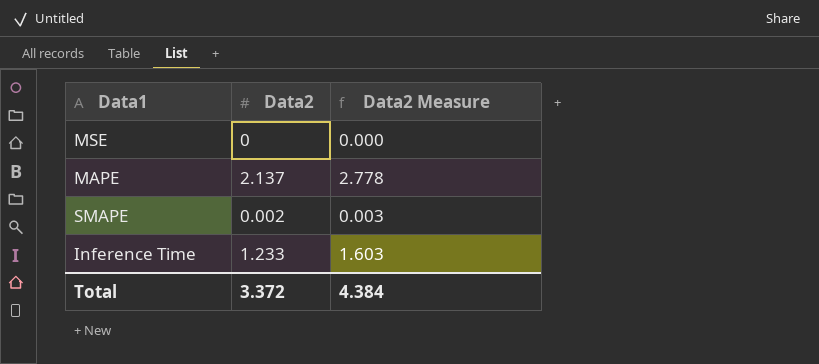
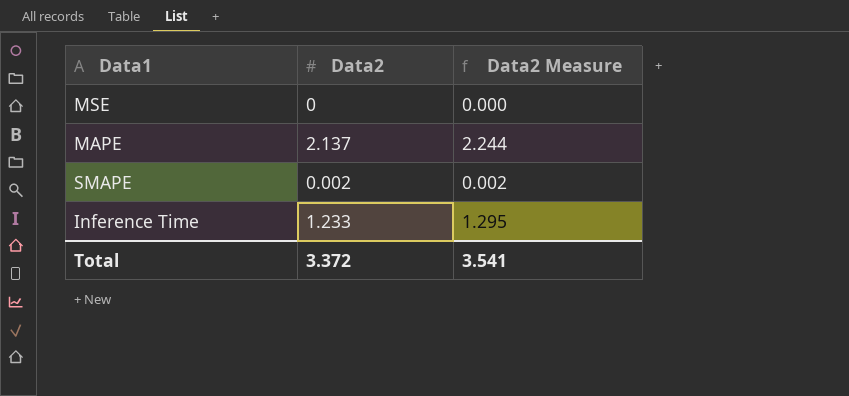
column Data2 Measure | formula: [Data2] * 1.3 -> [Data2] * 1.05
Total | Data2 Measure: 4.384 -> 3.541

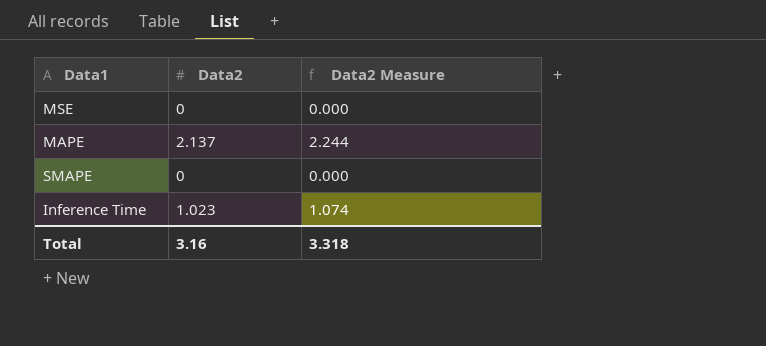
SMAPE | Data2: 0.002 -> 0
SMAPE | Data2 Measure: 0.002 -> 0.000
Inference Time | Data2: 1.233 -> 1.023
Inference Time | Data2 Measure: 1.295 -> 1.074
Total | Data2: 3.372 -> 3.16
Total | Data2 Measure: 3.541 -> 3.318

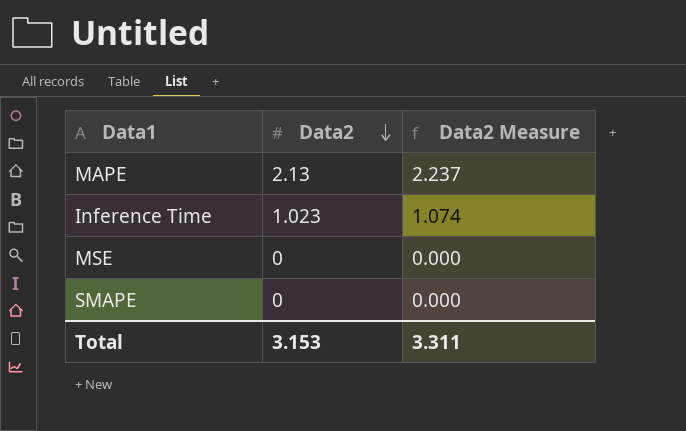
row order: none -> Data2 descending
MAPE | Data2: 2.137 -> 2.13
MAPE | Data2 Measure: 2.244 -> 2.237
Total | Data2: 3.16 -> 3.153
Total | Data2 Measure: 3.318 -> 3.311

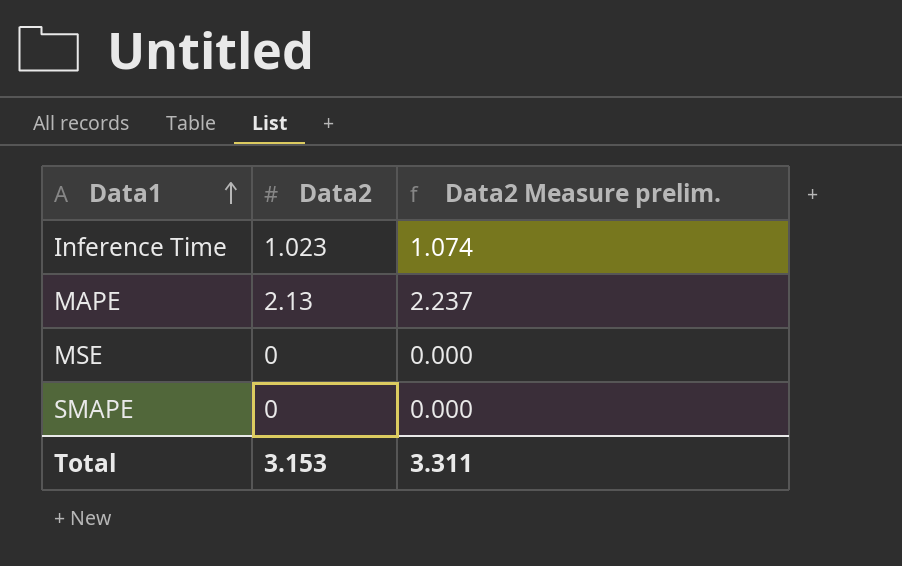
row order: Data2 descending -> Data1 ascending
column name: Data2 Measure -> Data2 Measure prelim.

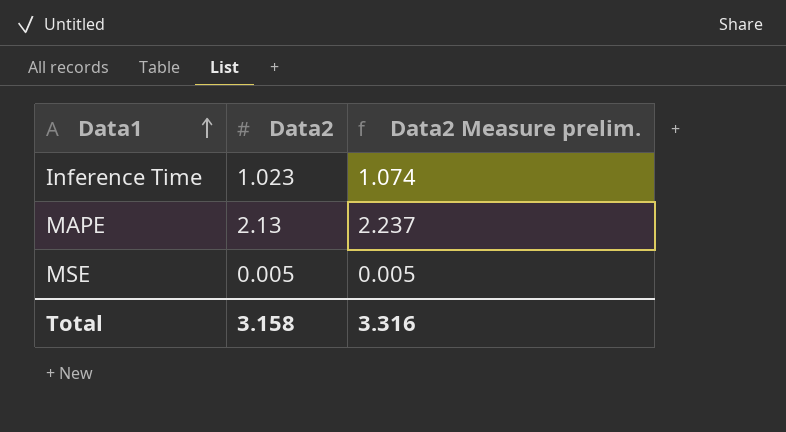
row SMAPE: 0 | 0.000 -> none
MSE | Data2: 0 -> 0.005
MSE | Data2 Measure prelim.: 0.000 -> 0.005
Total | Data2: 3.153 -> 3.158
Total | Data2 Measure prelim.: 3.311 -> 3.316

